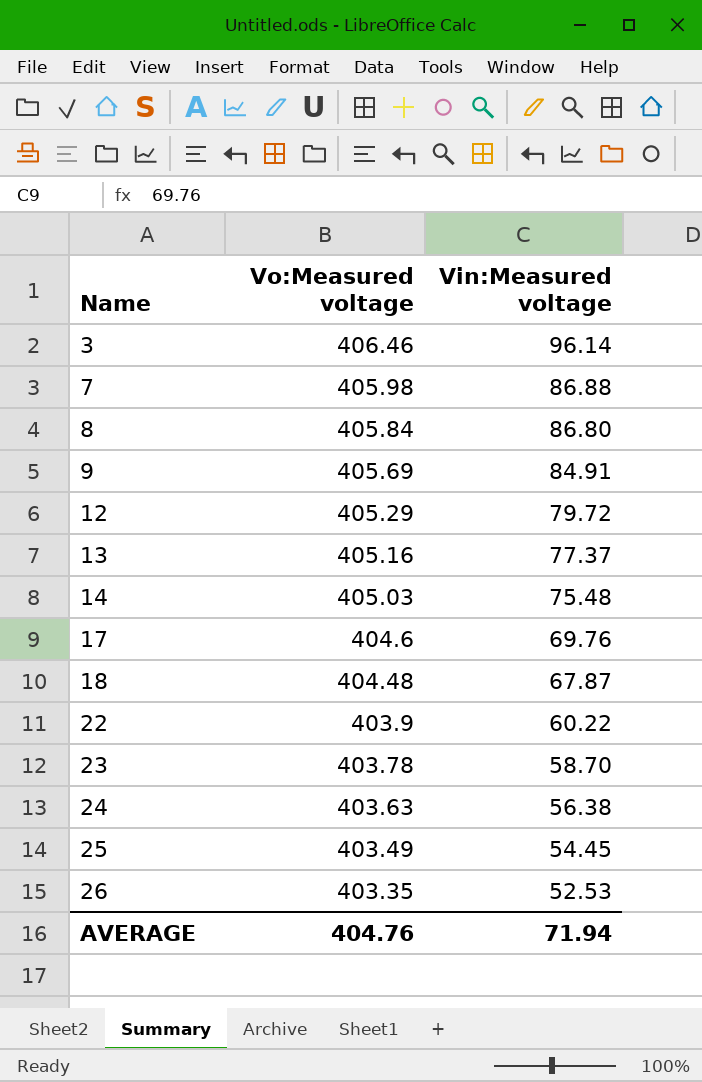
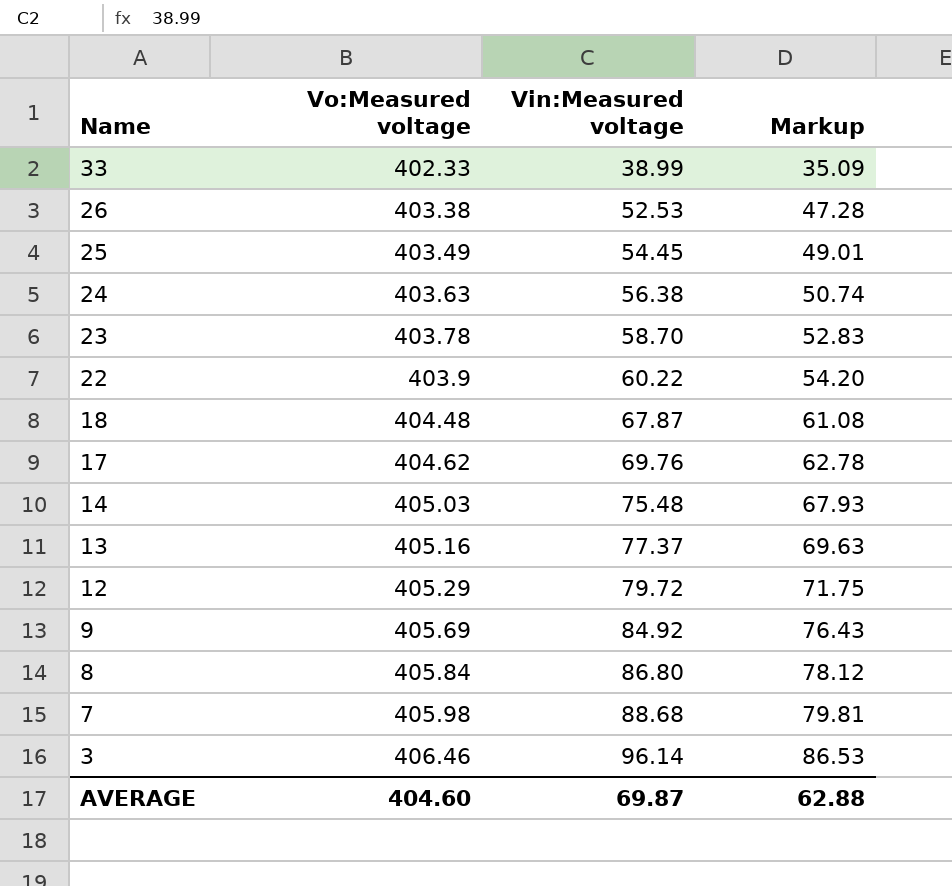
row order: Name ascending -> Name descending
column Markup | formula: none -> [Vin:Measured voltage] * 0.9
row 33: none -> 402.33 | 38.99 | 35.09
26 | Vo:Measured voltage: 403.35 -> 403.38
17 | Vo:Measured voltage: 404.6 -> 404.62
9 | Vin:Measured voltage: 84.91 -> 84.92
7 | Vin:Measured voltage: 86.88 -> 88.68
AVERAGE | Vo:Measured voltage: 404.76 -> 404.60
AVERAGE | Vin:Measured voltage: 71.94 -> 69.87

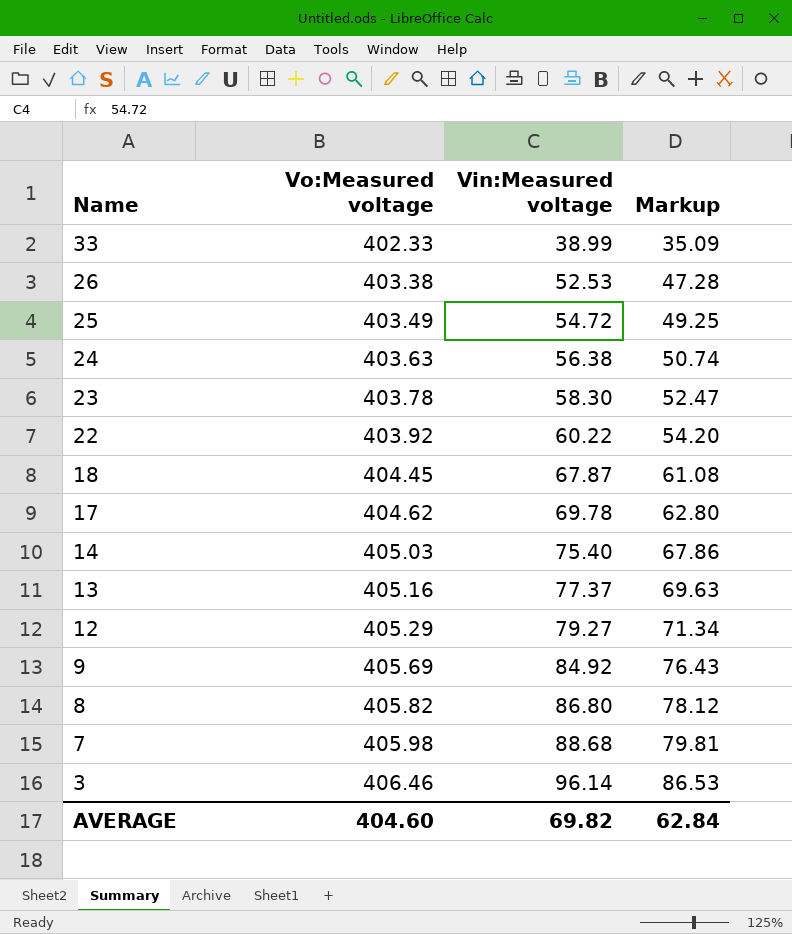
25 | Vin:Measured voltage: 54.45 -> 54.72
25 | Markup: 49.01 -> 49.25
23 | Vin:Measured voltage: 58.70 -> 58.30
23 | Markup: 52.83 -> 52.47
22 | Vo:Measured voltage: 403.9 -> 403.92
18 | Vo:Measured voltage: 404.48 -> 404.45
17 | Vin:Measured voltage: 69.76 -> 69.78
17 | Markup: 62.78 -> 62.80
14 | Vin:Measured voltage: 75.48 -> 75.40
14 | Markup: 67.93 -> 67.86
12 | Vin:Measured voltage: 79.72 -> 79.27
12 | Markup: 71.75 -> 71.34
8 | Vo:Measured voltage: 405.84 -> 405.82
AVERAGE | Vin:Measured voltage: 69.87 -> 69.82
AVERAGE | Markup: 62.88 -> 62.84

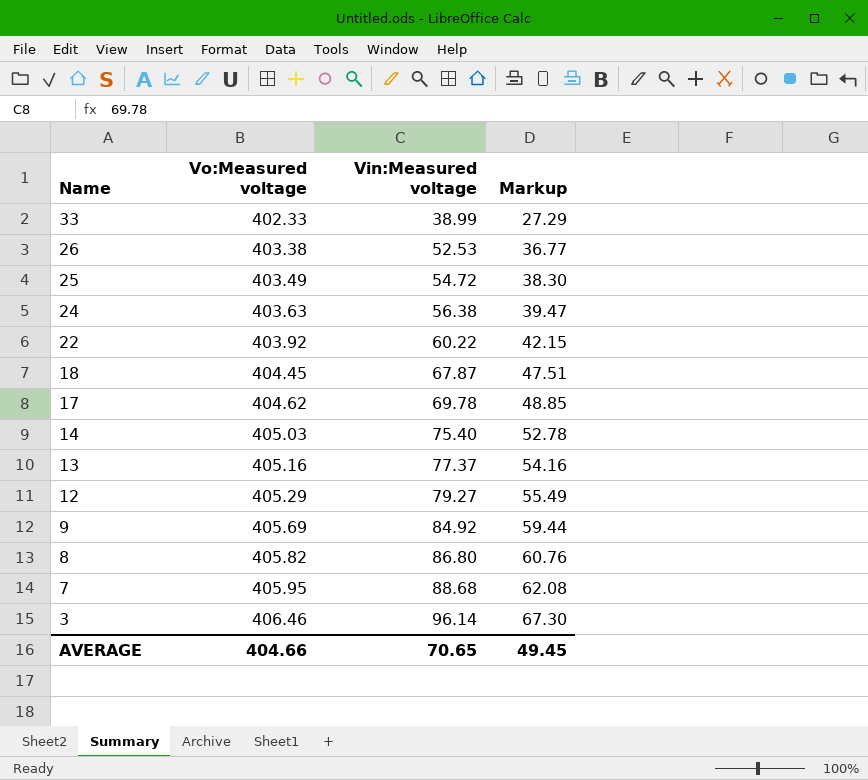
column Markup | formula: [Vin:Measured voltage] * 0.9 -> [Vin:Measured voltage] * 0.7
row 23: 403.78 | 58.30 | 52.47 -> none
7 | Vo:Measured voltage: 405.98 -> 405.95
AVERAGE | Vo:Measured voltage: 404.60 -> 404.66
AVERAGE | Vin:Measured voltage: 69.82 -> 70.65
AVERAGE | Markup: 62.84 -> 49.45

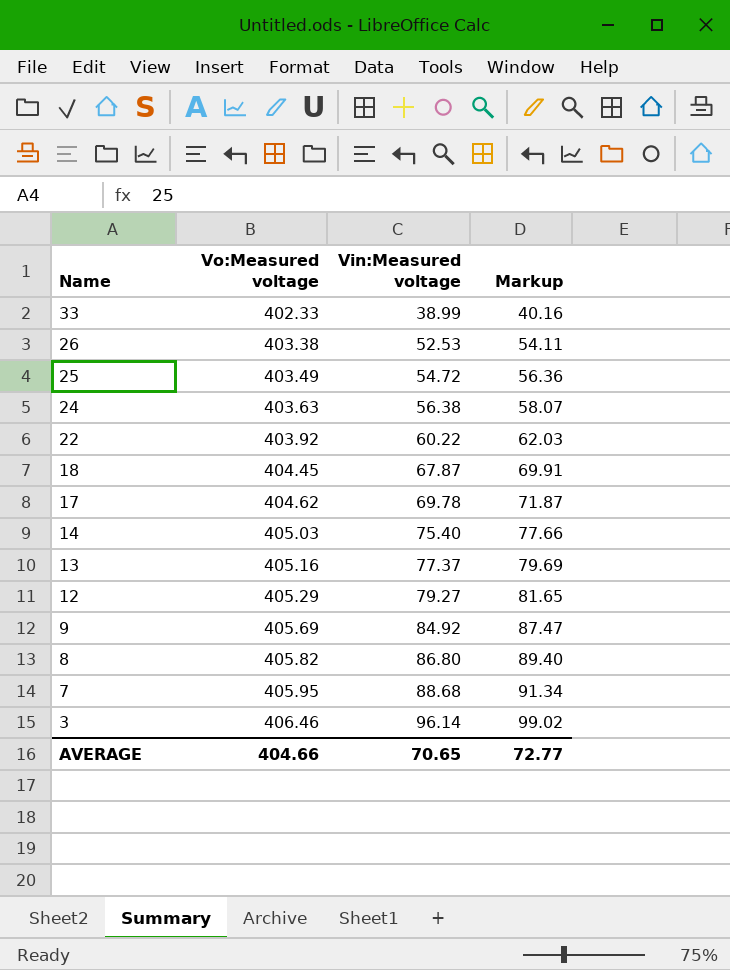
column Markup | formula: [Vin:Measured voltage] * 0.7 -> [Vin:Measured voltage] * 1.03
AVERAGE | Markup: 49.45 -> 72.77

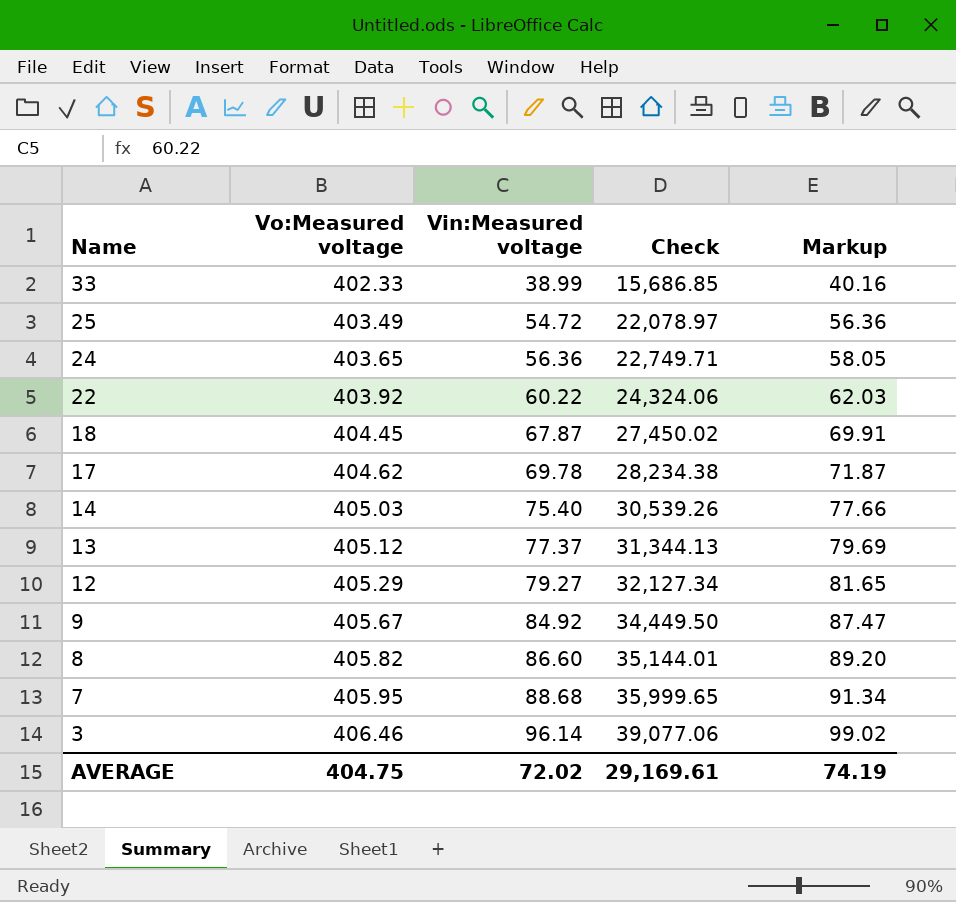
column Check | formula: none -> [Vo:Measured voltage] * [Vin:Measured voltage]
row 26: 403.38 | 52.53 | 54.11 -> none
24 | Vo:Measured voltage: 403.63 -> 403.65
24 | Vin:Measured voltage: 56.38 -> 56.36
24 | Markup: 58.07 -> 58.05
13 | Vo:Measured voltage: 405.16 -> 405.12
9 | Vo:Measured voltage: 405.69 -> 405.67
8 | Vin:Measured voltage: 86.80 -> 86.60
8 | Markup: 89.40 -> 89.20
AVERAGE | Vo:Measured voltage: 404.66 -> 404.75
AVERAGE | Vin:Measured voltage: 70.65 -> 72.02
AVERAGE | Markup: 72.77 -> 74.19

